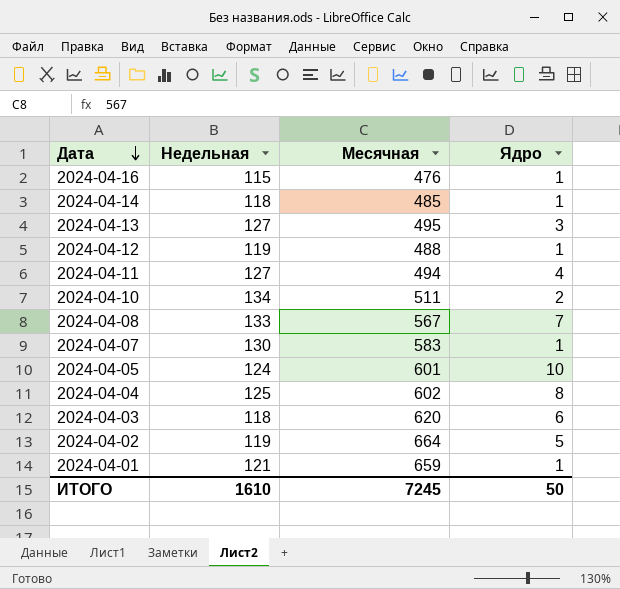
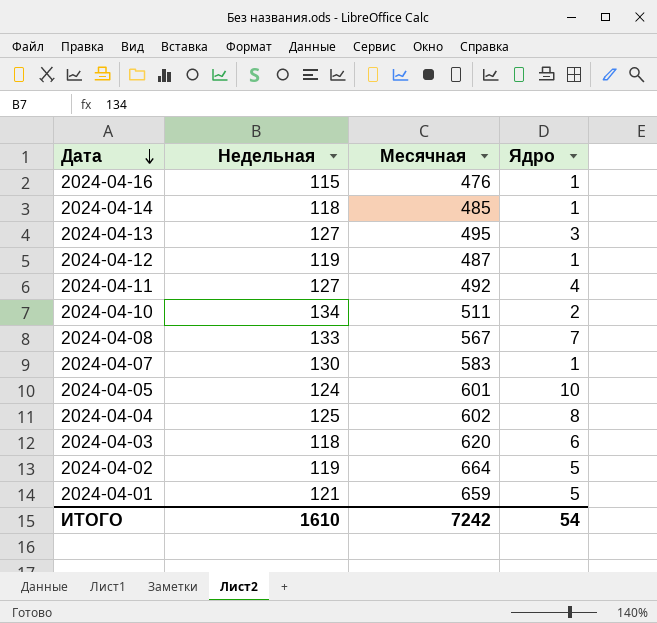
2024-04-12 | Месячная: 488 -> 487
2024-04-11 | Месячная: 494 -> 492
2024-04-01 | Ядро: 1 -> 5
ИТОГО | Месячная: 7245 -> 7242
ИТОГО | Ядро: 50 -> 54

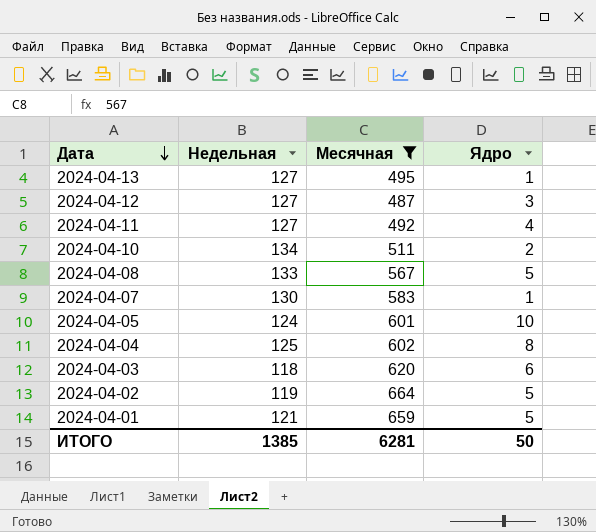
filter: none -> Месячная >= 487
2024-04-13 | Ядро: 3 -> 1
2024-04-12 | Недельная: 119 -> 127
2024-04-12 | Ядро: 1 -> 3
2024-04-08 | Ядро: 7 -> 5
ИТОГО | Недельная: 1610 -> 1385
ИТОГО | Месячная: 7242 -> 6281
ИТОГО | Ядро: 54 -> 50

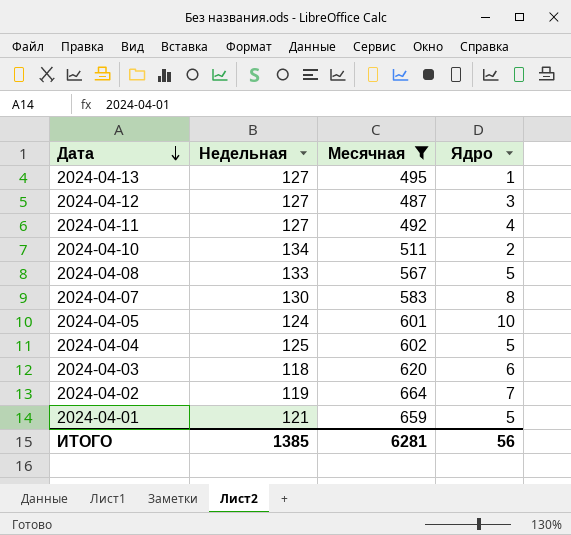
2024-04-07 | Ядро: 1 -> 8
2024-04-04 | Ядро: 8 -> 5
2024-04-02 | Ядро: 5 -> 7
ИТОГО | Ядро: 50 -> 56

